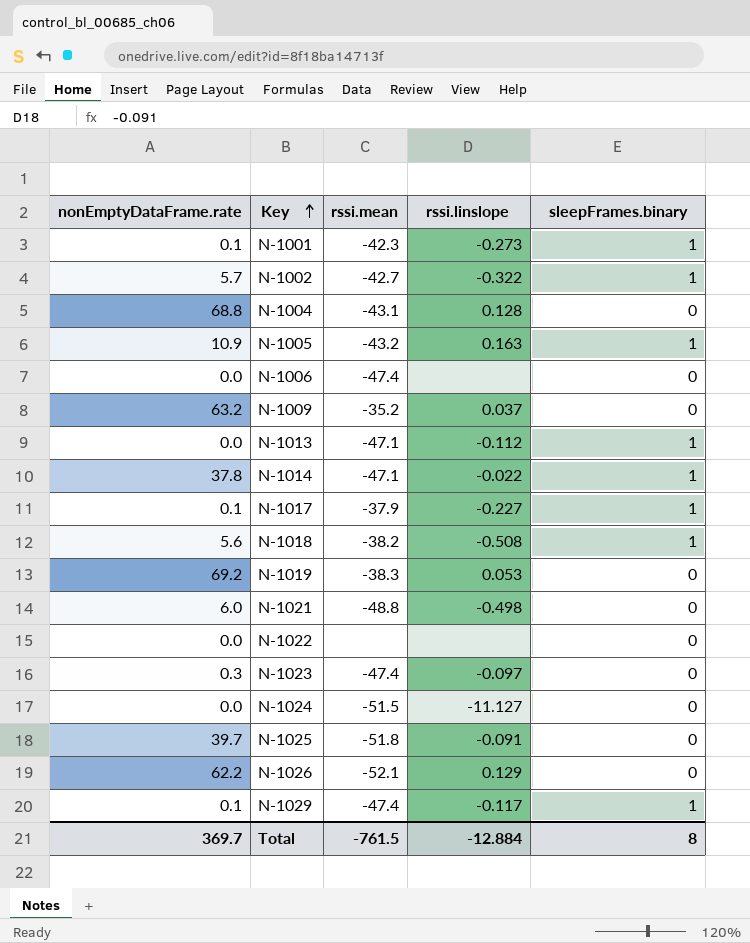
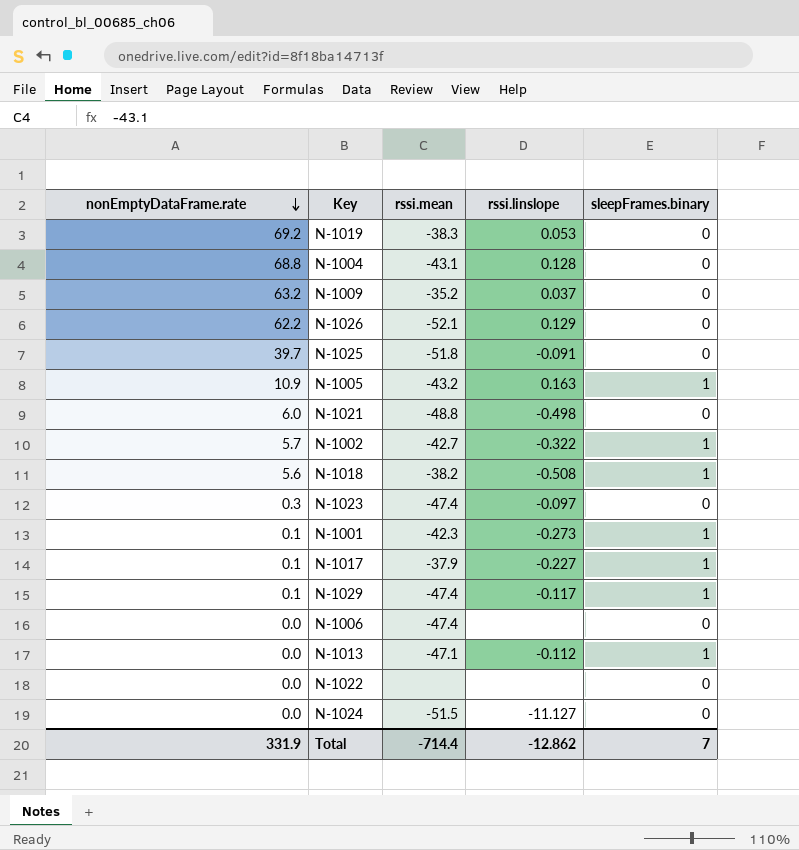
row order: Key ascending -> nonEmptyDataFrame.rate descending
row N-1014: 37.8 | -47.1 | -0.022 | 1 -> none
Total | nonEmptyDataFrame.rate: 369.7 -> 331.9
Total | rssi.mean: -761.5 -> -714.4
Total | rssi.linslope: -12.884 -> -12.862
Total | sleepFrames.binary: 8 -> 7

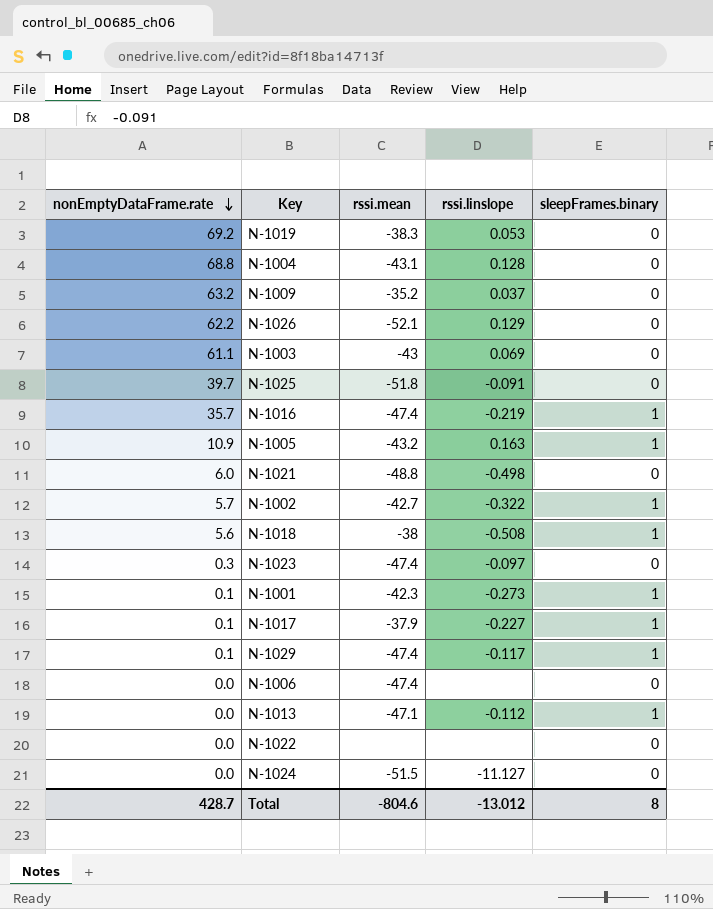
row N-1003: none -> 61.1 | -43 | 0.069 | 0
row N-1016: none -> 35.7 | -47.4 | -0.219 | 1
N-1018 | rssi.mean: -38.2 -> -38
Total | nonEmptyDataFrame.rate: 331.9 -> 428.7
Total | rssi.mean: -714.4 -> -804.6
Total | rssi.linslope: -12.862 -> -13.012
Total | sleepFrames.binary: 7 -> 8

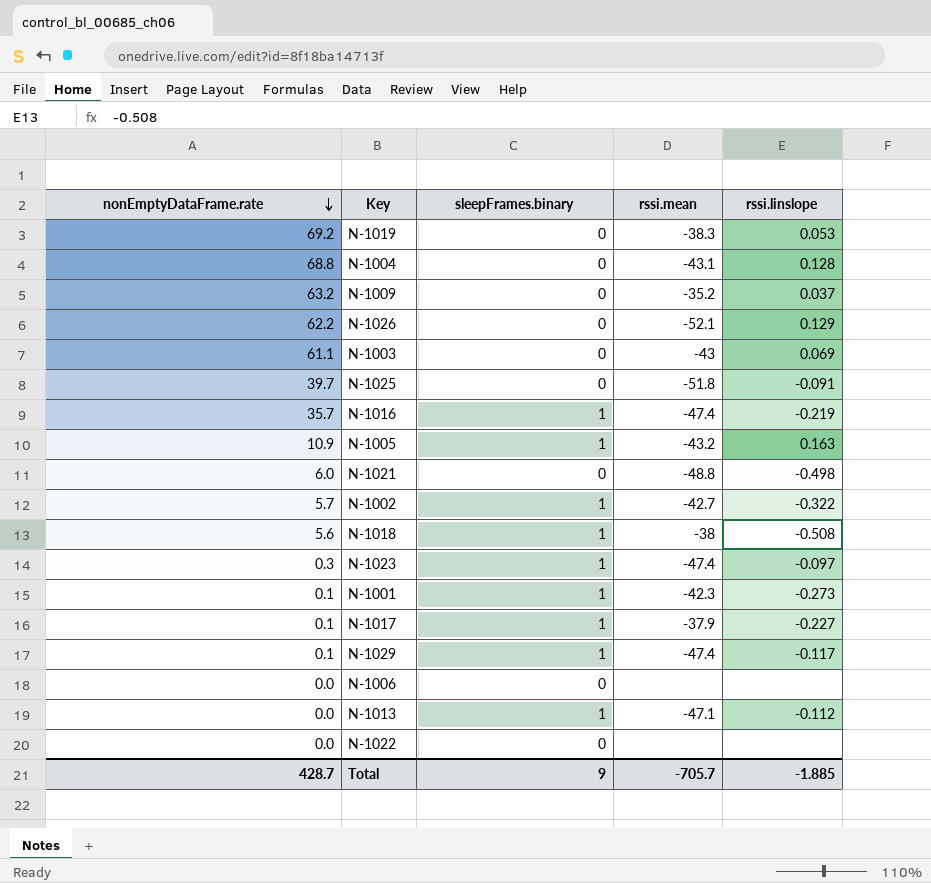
column sleepFrames.binary | position: 5 -> 3
row N-1024: 0.0 | -51.5 | -11.127 | 0 -> none
N-1023 | sleepFrames.binary: 0 -> 1
N-1006 | rssi.mean: -47.4 -> none
Total | sleepFrames.binary: 8 -> 9
Total | rssi.mean: -804.6 -> -705.7
Total | rssi.linslope: -13.012 -> -1.885

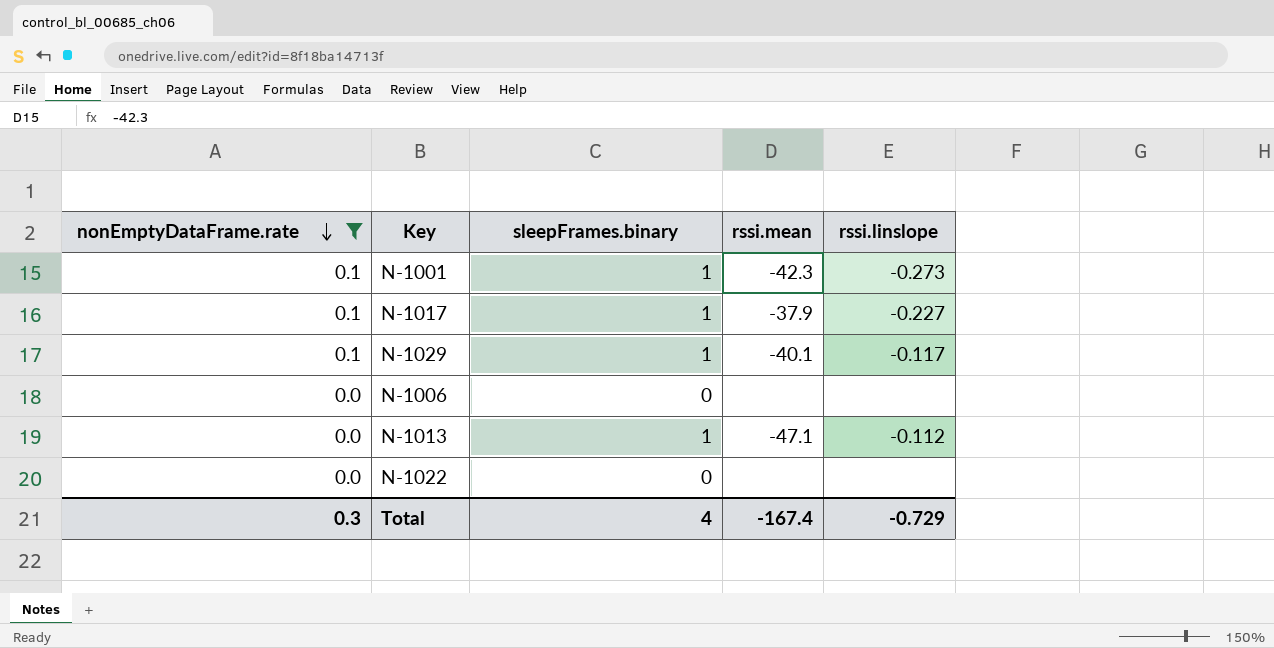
filter: none -> nonEmptyDataFrame.rate <= 0.1
N-1029 | rssi.mean: -47.4 -> -40.1
Total | nonEmptyDataFrame.rate: 428.7 -> 0.3
Total | sleepFrames.binary: 9 -> 4
Total | rssi.mean: -705.7 -> -167.4
Total | rssi.linslope: -1.885 -> -0.729

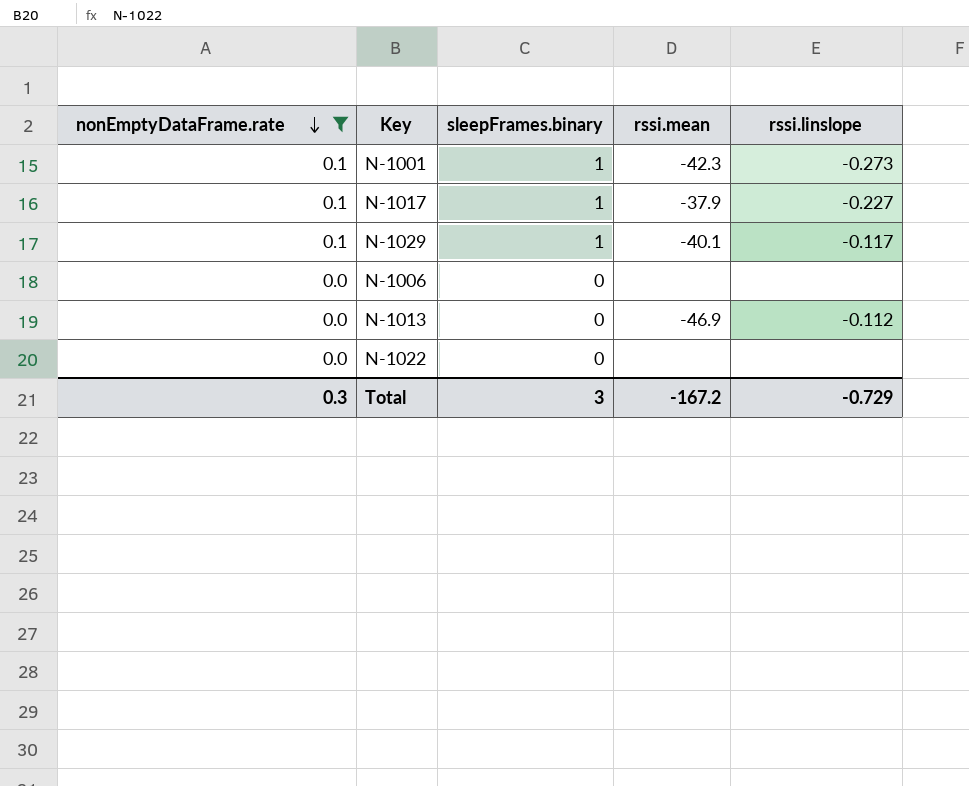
N-1013 | sleepFrames.binary: 1 -> 0
N-1013 | rssi.mean: -47.1 -> -46.9
Total | sleepFrames.binary: 4 -> 3
Total | rssi.mean: -167.4 -> -167.2

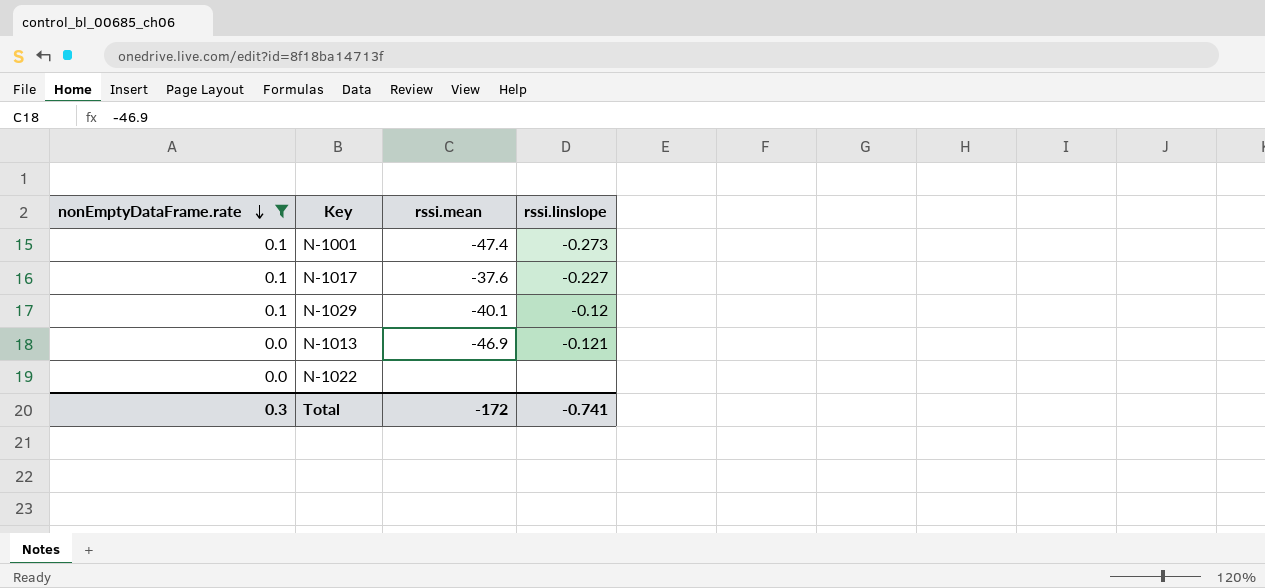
column sleepFrames.binary | position: 3 -> none
row N-1006: 0.0 | 0 | none | none -> none
N-1001 | rssi.mean: -42.3 -> -47.4
N-1017 | rssi.mean: -37.9 -> -37.6
N-1029 | rssi.linslope: -0.117 -> -0.12
N-1013 | rssi.linslope: -0.112 -> -0.121
Total | rssi.mean: -167.2 -> -172
Total | rssi.linslope: -0.729 -> -0.741

